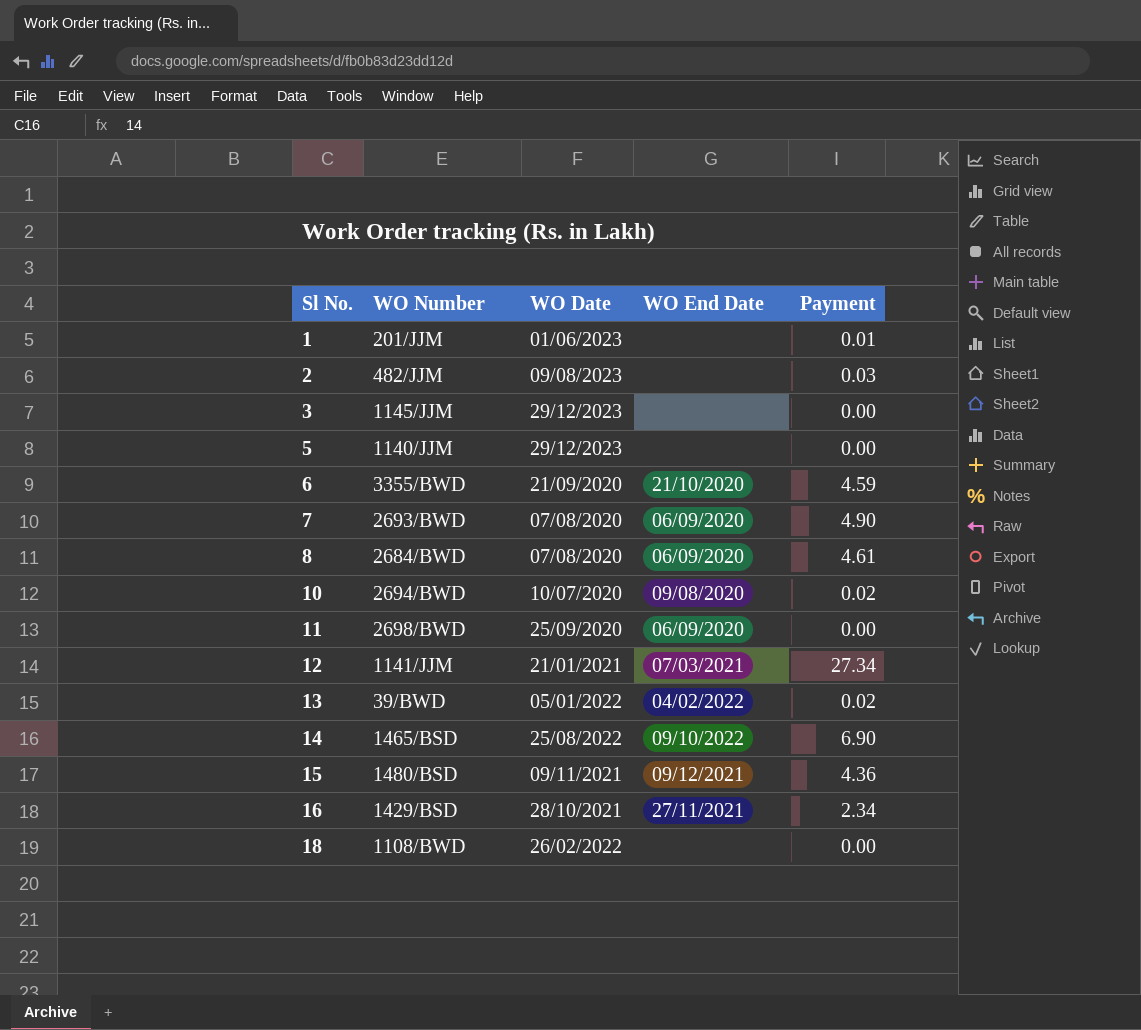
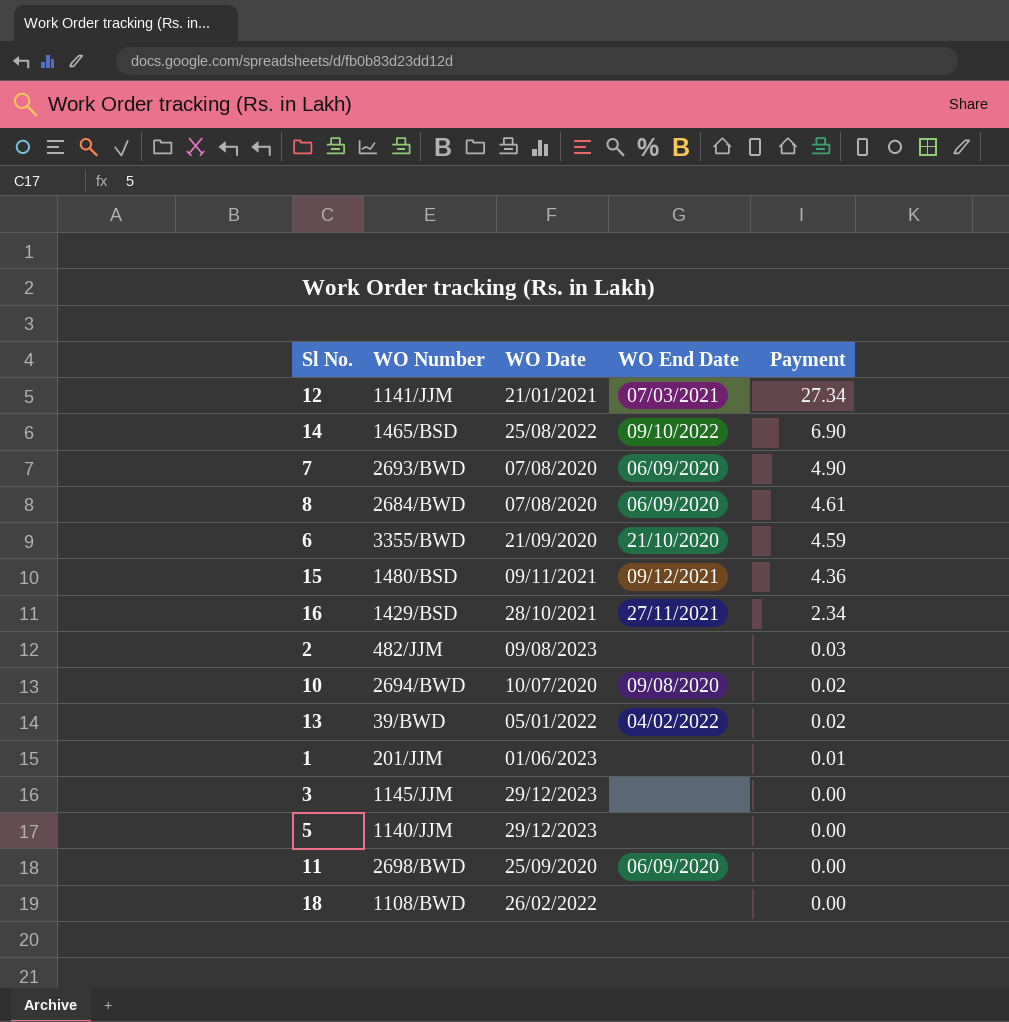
row order: Sl No. ascending -> Payment descending

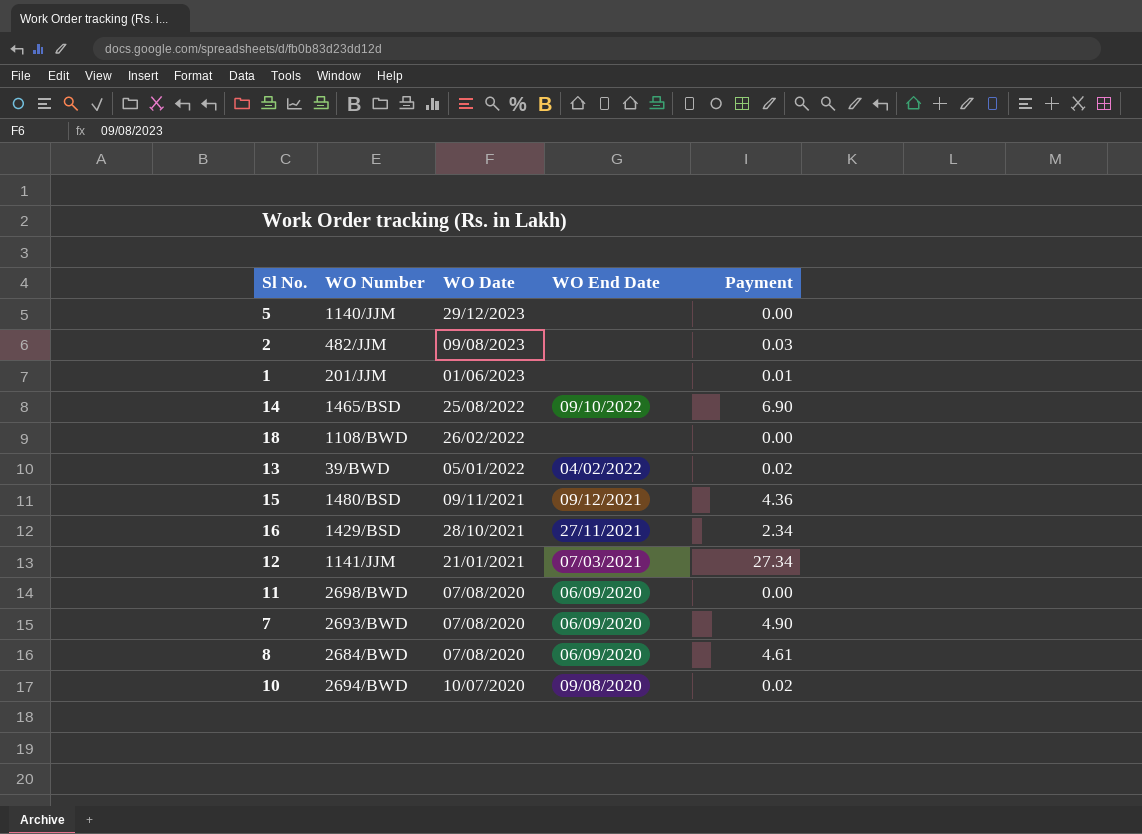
row order: Payment descending -> WO Date descending
row 6: 3355/BWD | 21/09/2020 | 21/10/2020 | 4.59 -> none
row 3: 1145/JJM | 29/12/2023 | none | 0.00 -> none
11 | WO Date: 25/09/2020 -> 07/08/2020

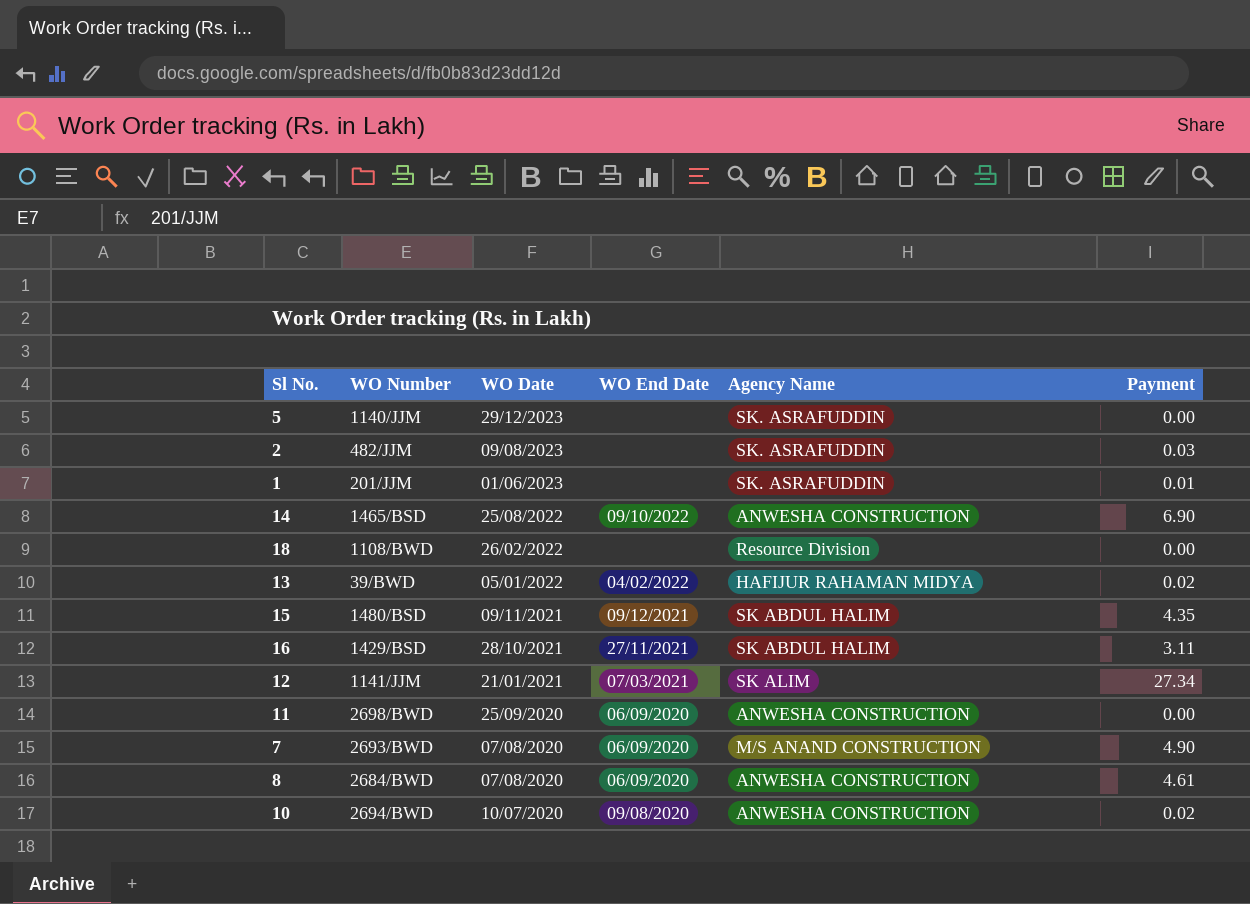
column Agency Name | position: none -> 5
15 | Payment: 4.36 -> 4.35
16 | Payment: 2.34 -> 3.11
11 | WO Date: 07/08/2020 -> 25/09/2020

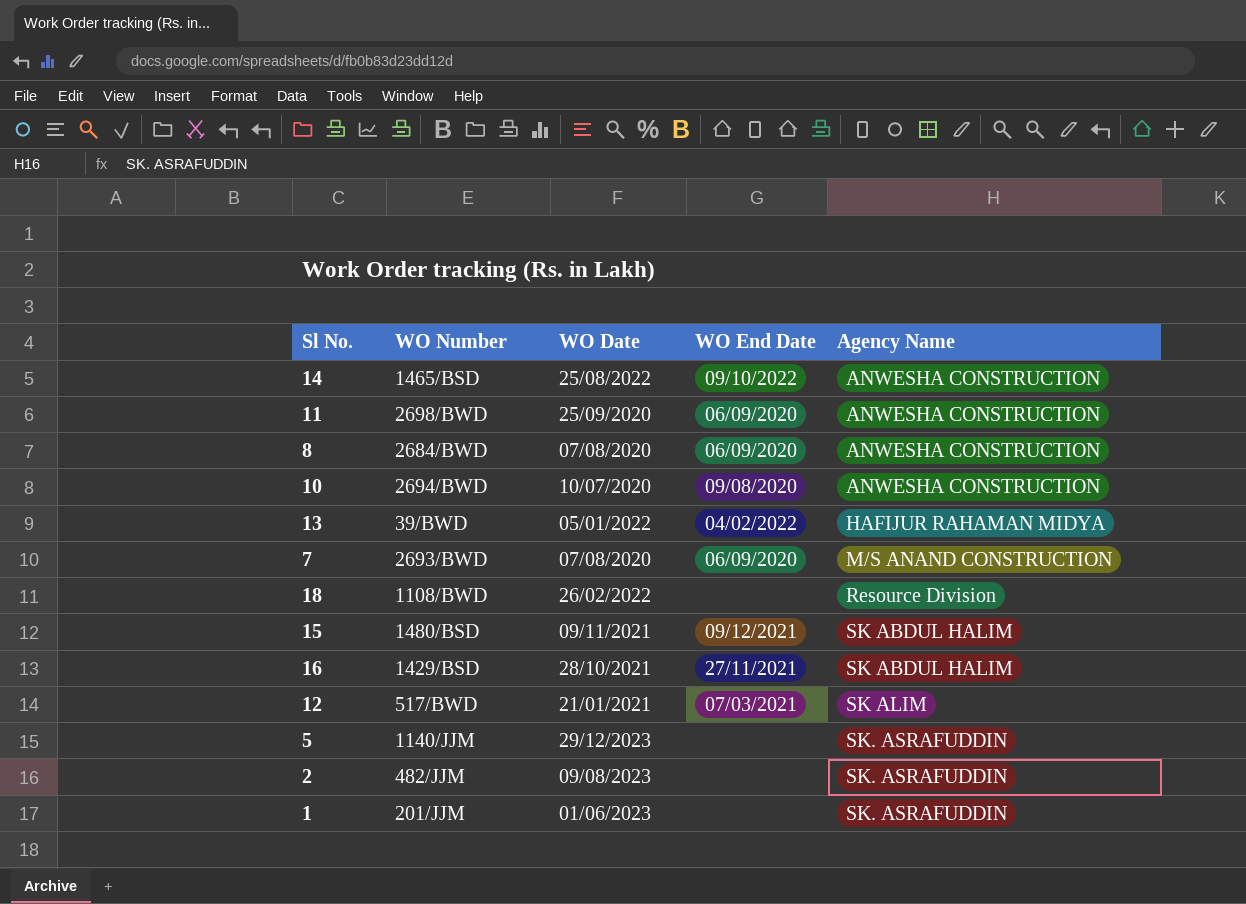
row order: WO Date descending -> Agency Name ascending
column Payment | position: 6 -> none
12 | WO Number: 1141/JJM -> 517/BWD

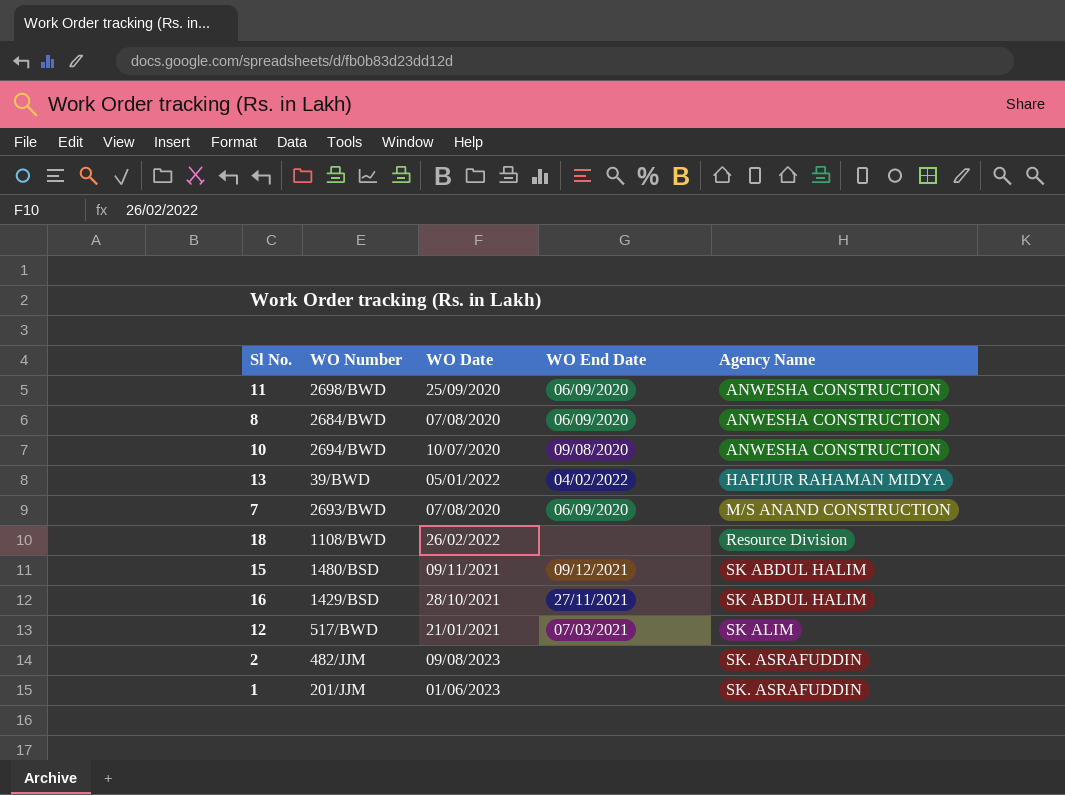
row 14: 1465/BSD | 25/08/2022 | 09/10/2022 | ANWESHA CONSTRUCTION -> none
row 5: 1140/JJM | 29/12/2023 | none | SK. ASRAFUDDIN -> none

